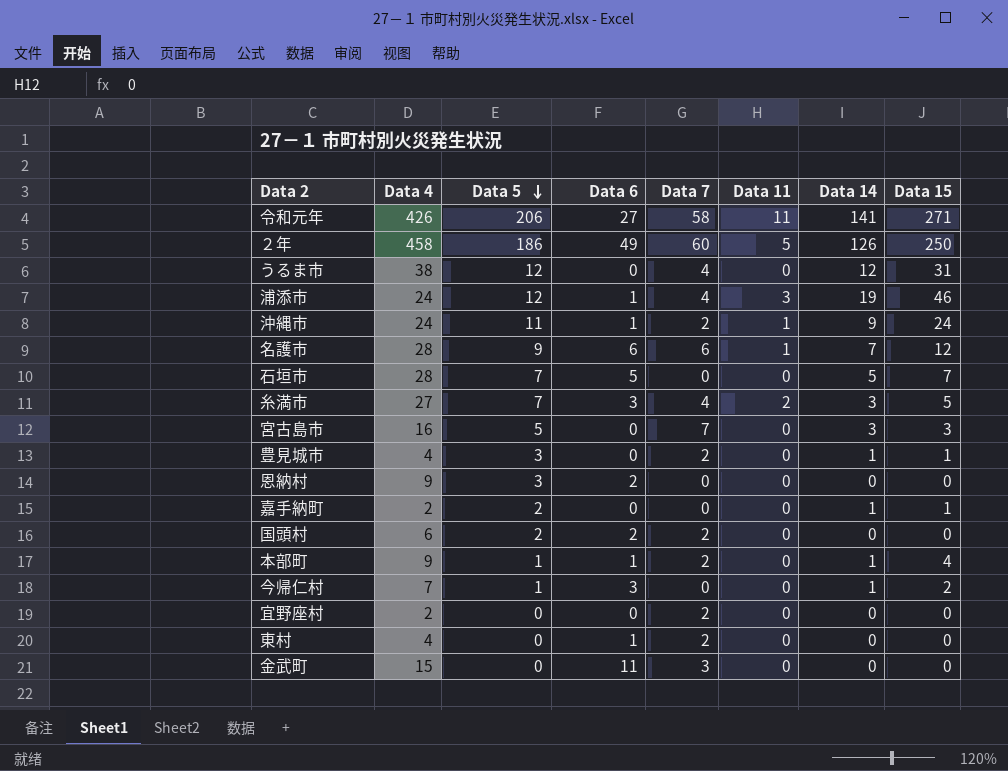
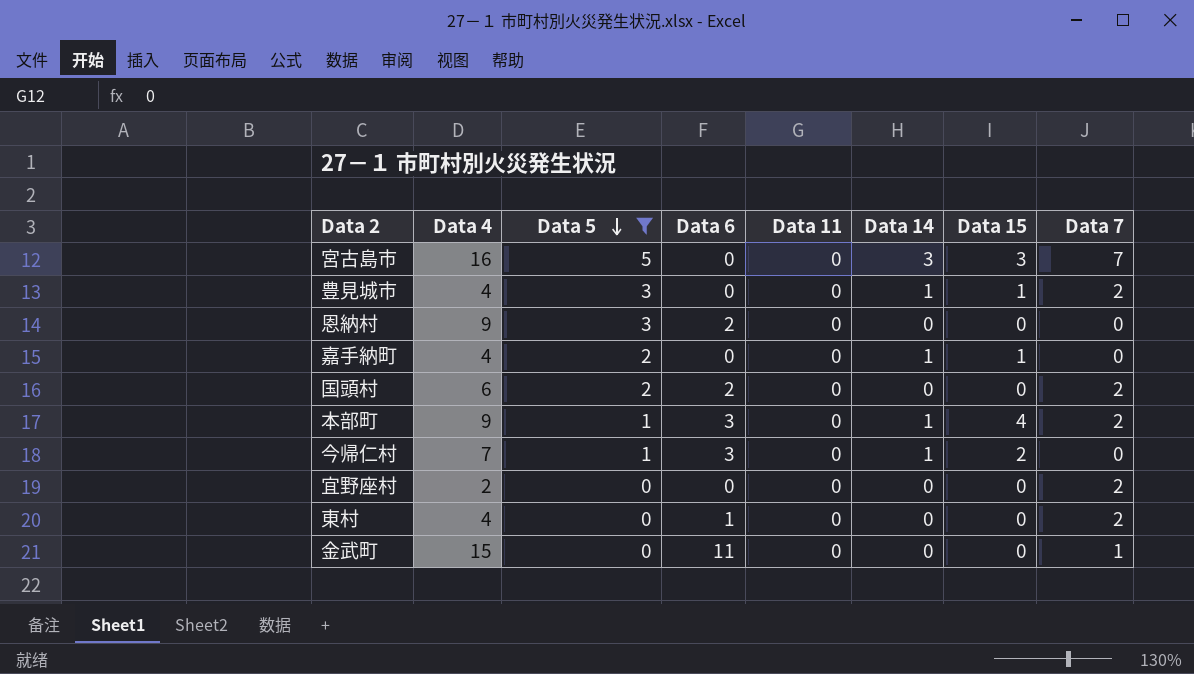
filter: none -> Data 5 <= 5
column Data 7 | position: 5 -> 8
嘉手納町 | Data 4: 2 -> 4
本部町 | Data 6: 1 -> 3
金武町 | Data 7: 3 -> 1

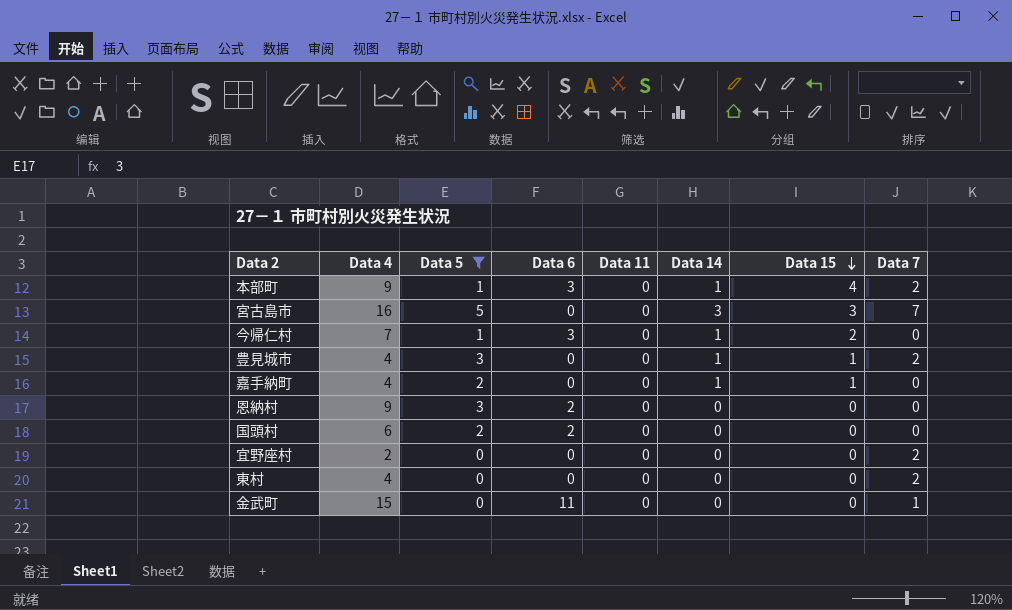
row order: Data 5 descending -> Data 15 descending
国頭村 | Data 7: 2 -> 0
東村 | Data 6: 1 -> 0

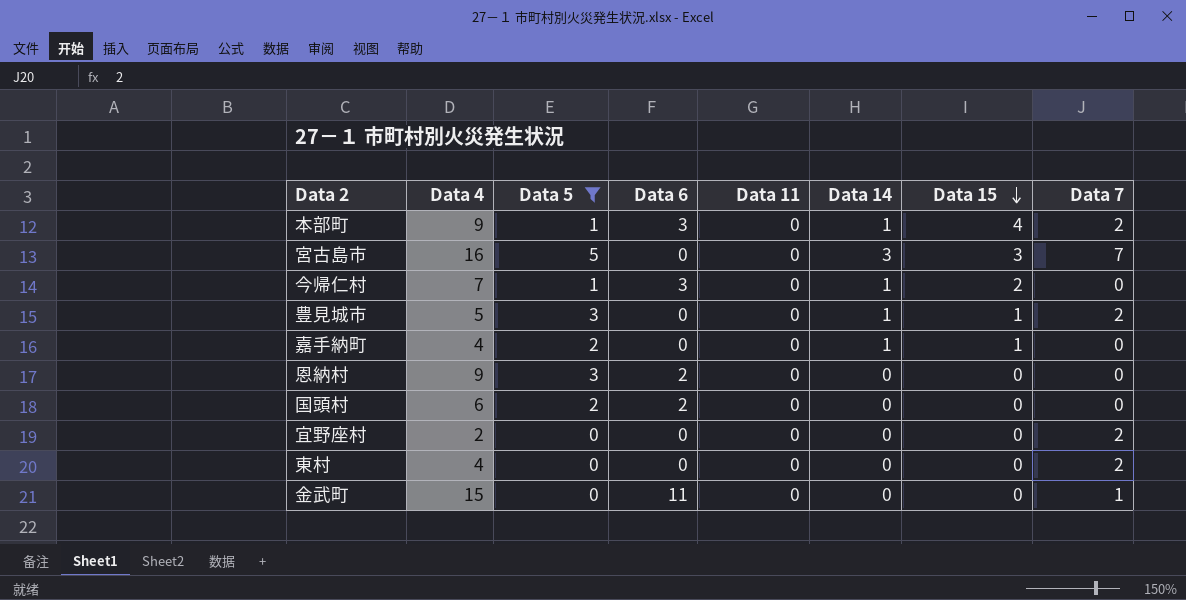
豊見城市 | Data 4: 4 -> 5

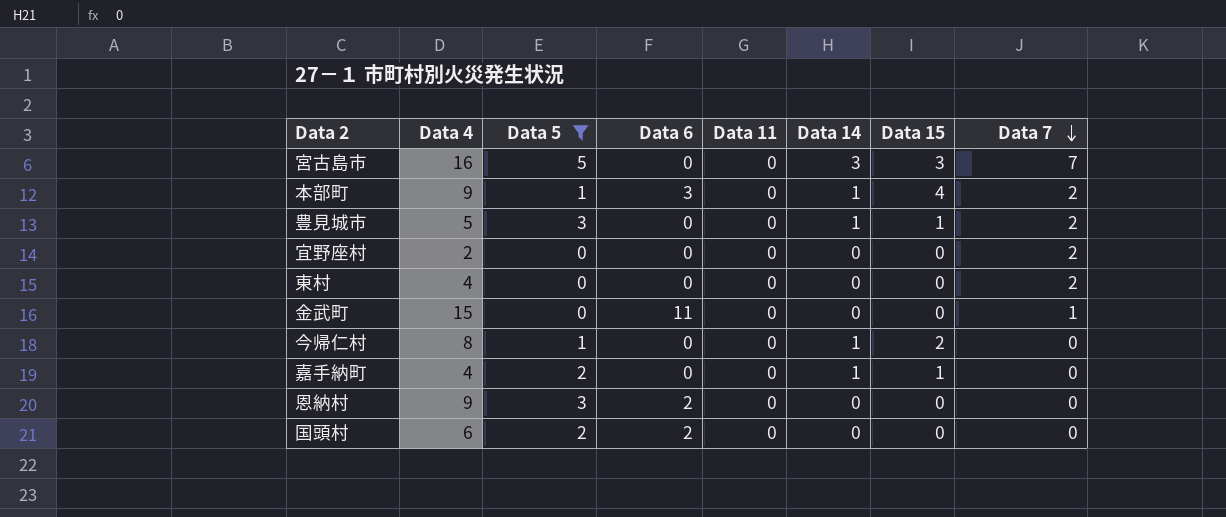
row order: Data 15 descending -> Data 7 descending
今帰仁村 | Data 4: 7 -> 8
今帰仁村 | Data 6: 3 -> 0

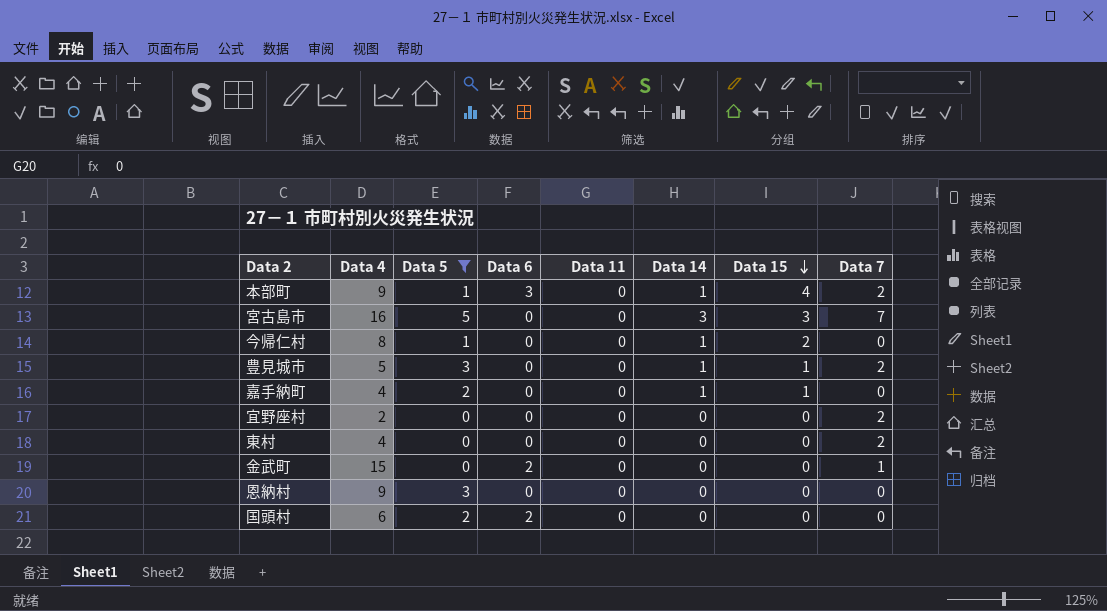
row order: Data 7 descending -> Data 15 descending
金武町 | Data 6: 11 -> 2
恩納村 | Data 6: 2 -> 0

